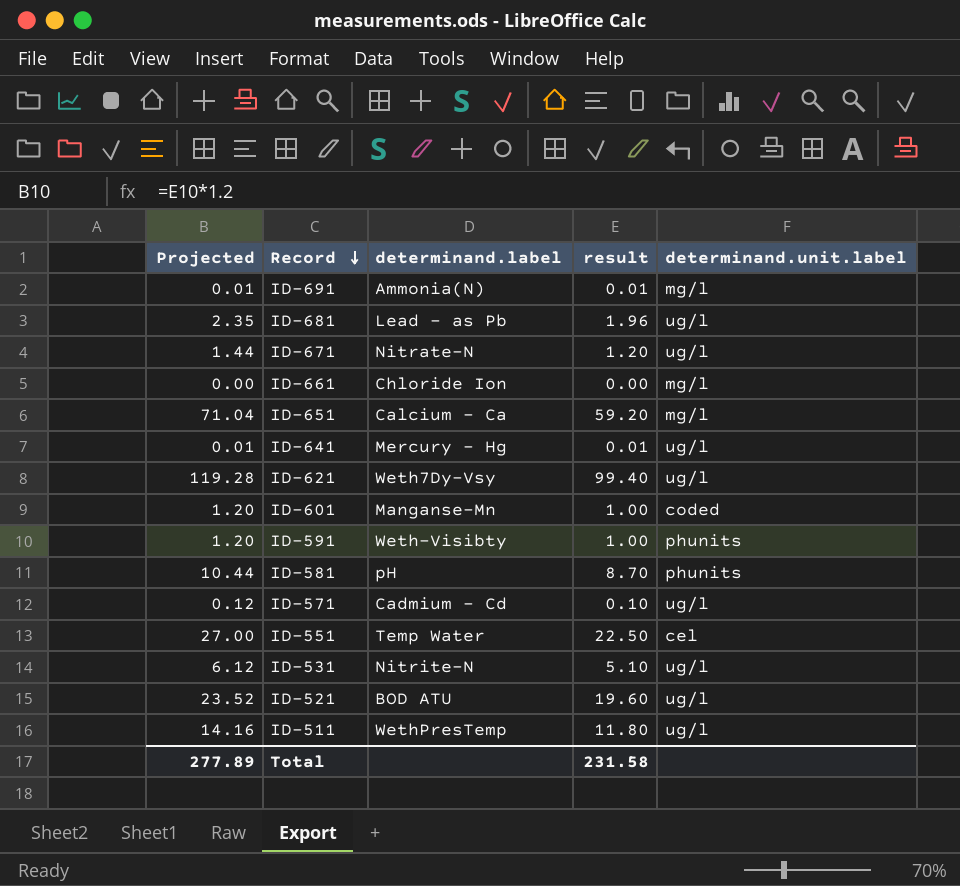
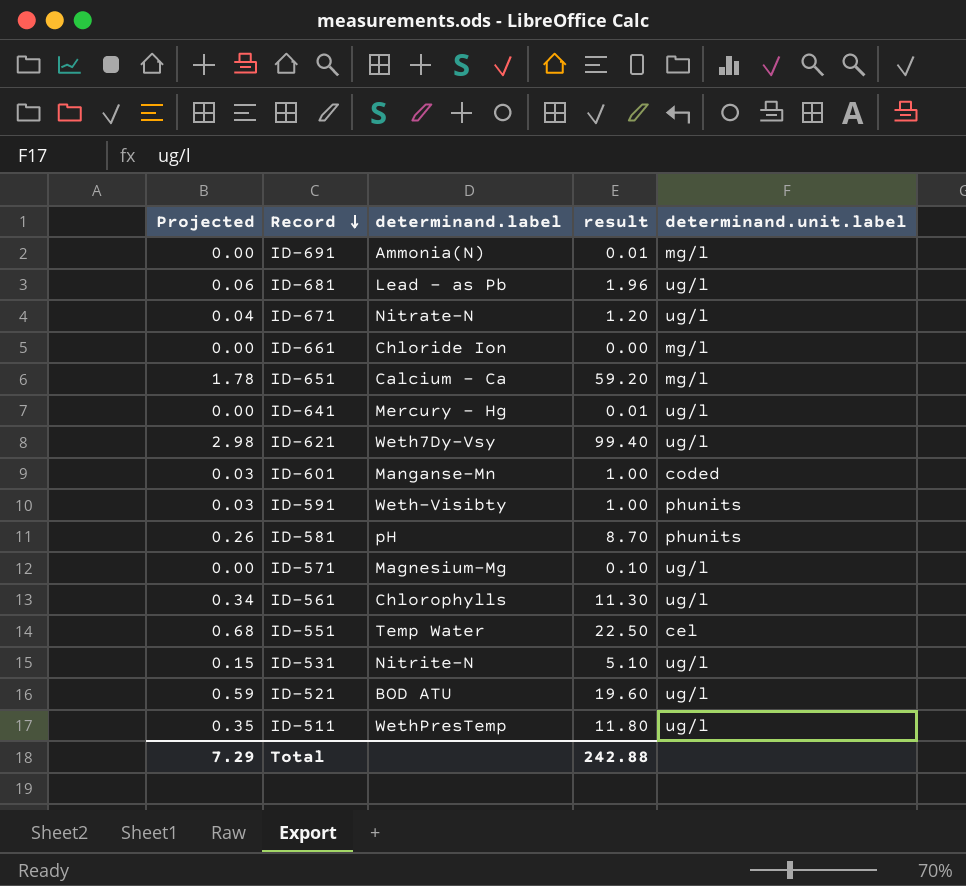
column Projected | formula: [result] * 1.2 -> [result] * 0.03
ID-571 | determinand.label: Cadmium - Cd -> Magnesium-Mg
row ID-561: none -> 0.34 | Chlorophylls | 11.30 | ug/l
Total | Projected: 277.89 -> 7.29
Total | result: 231.58 -> 242.88

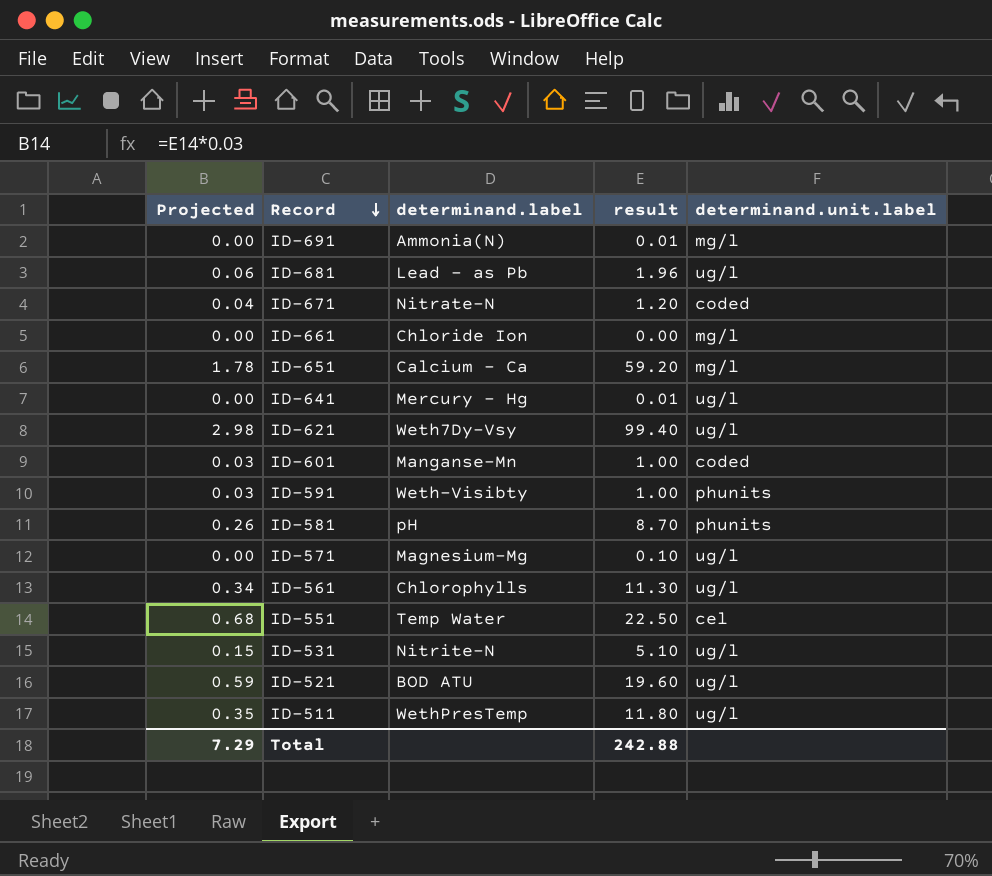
ID-671 | determinand.unit.label: ug/l -> coded

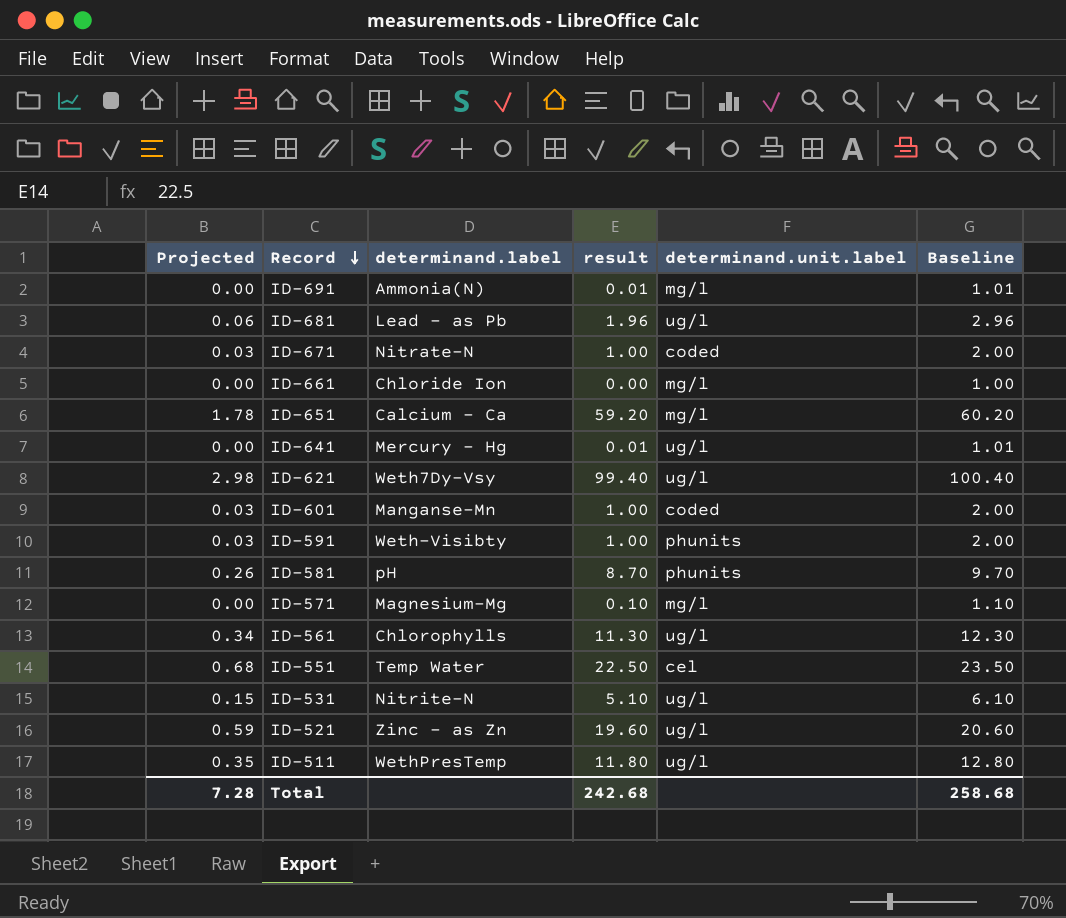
column Baseline | formula: none -> [result] + 1
ID-671 | Projected: 0.04 -> 0.03
ID-671 | result: 1.20 -> 1.00
ID-571 | determinand.unit.label: ug/l -> mg/l
ID-521 | determinand.label: BOD ATU -> Zinc - as Zn
Total | Projected: 7.29 -> 7.28
Total | result: 242.88 -> 242.68

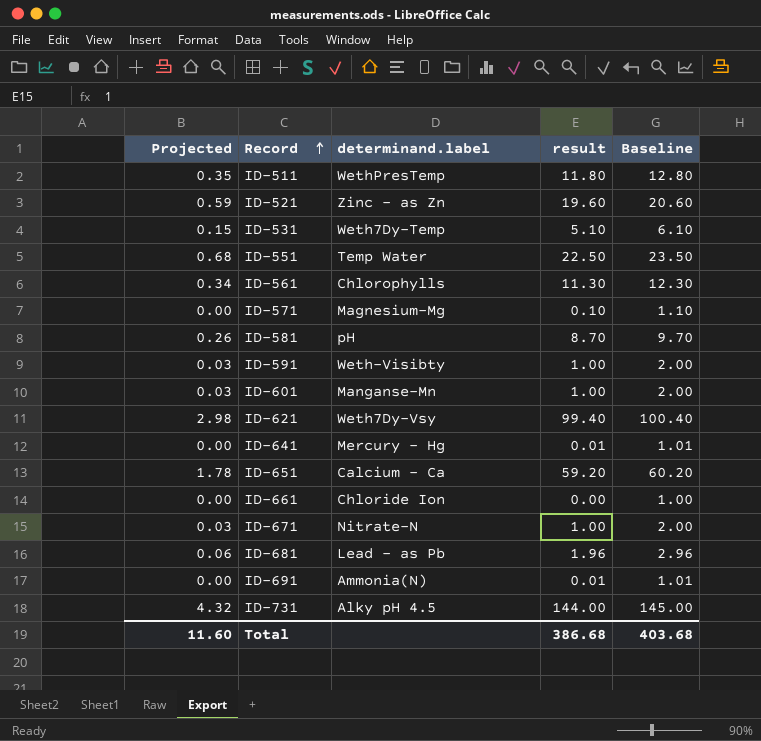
row order: Record descending -> Record ascending
column determinand.unit.label | position: 5 -> none
ID-531 | determinand.label: Nitrite-N -> Weth7Dy-Temp
row ID-731: none -> 4.32 | Alky pH 4.5 | 144.00 | 145.00
Total | Projected: 7.28 -> 11.60
Total | result: 242.68 -> 386.68
Total | Baseline: 258.68 -> 403.68

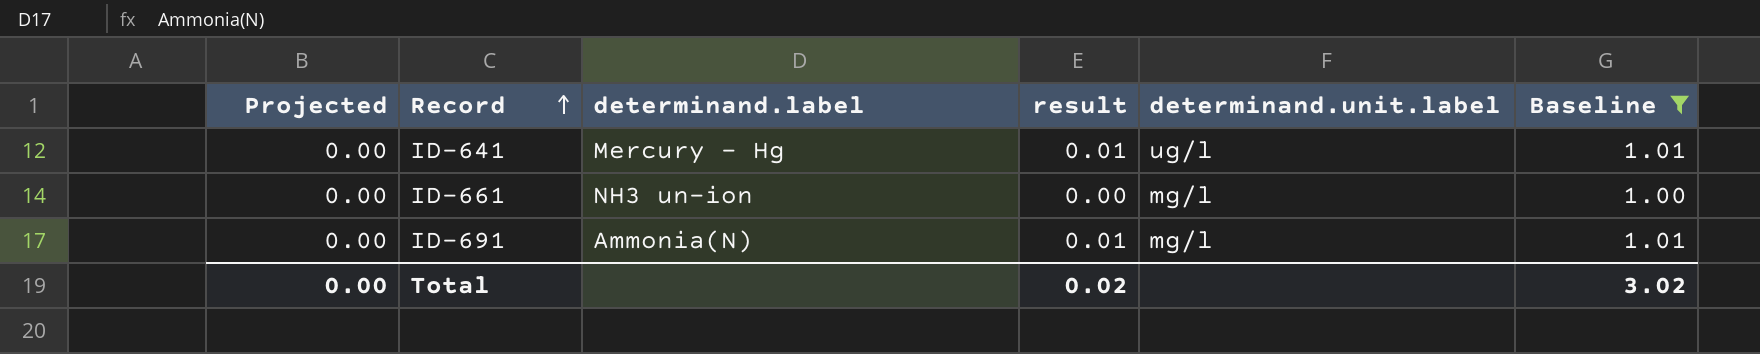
filter: none -> Baseline <= 1.01
column determinand.unit.label | position: none -> 5
ID-661 | determinand.label: Chloride Ion -> NH3 un-ion
Total | Projected: 11.60 -> 0.00
Total | result: 386.68 -> 0.02
Total | Baseline: 403.68 -> 3.02

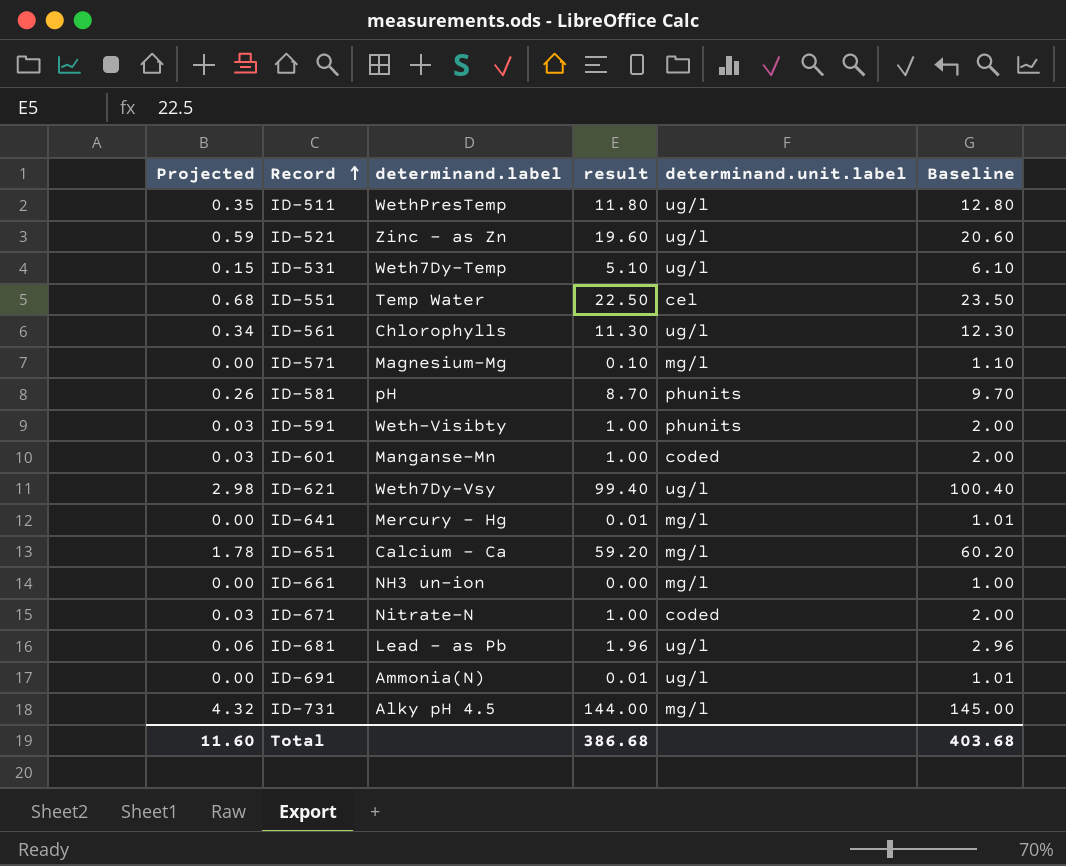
filter: Baseline <= 1.01 -> none
ID-641 | determinand.unit.label: ug/l -> mg/l
ID-691 | determinand.unit.label: mg/l -> ug/l
Total | Projected: 0.00 -> 11.60
Total | result: 0.02 -> 386.68
Total | Baseline: 3.02 -> 403.68

